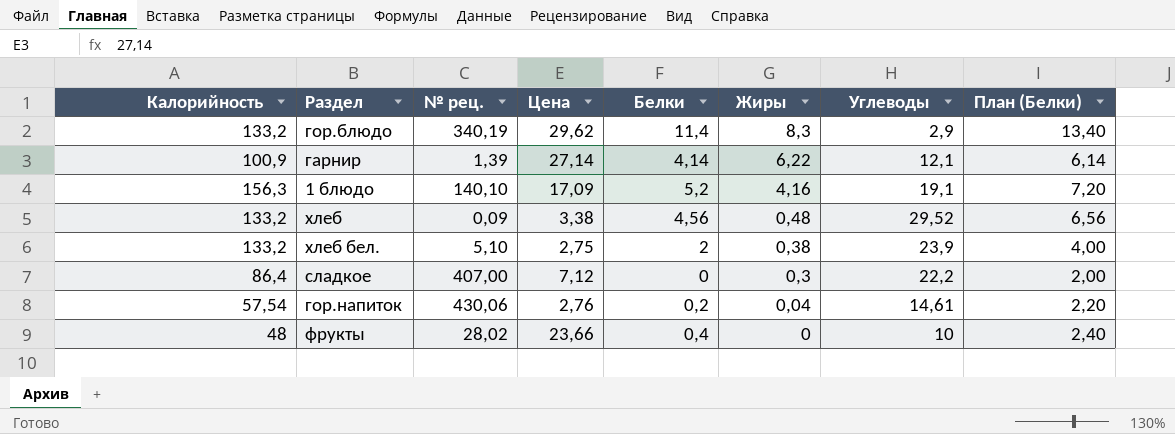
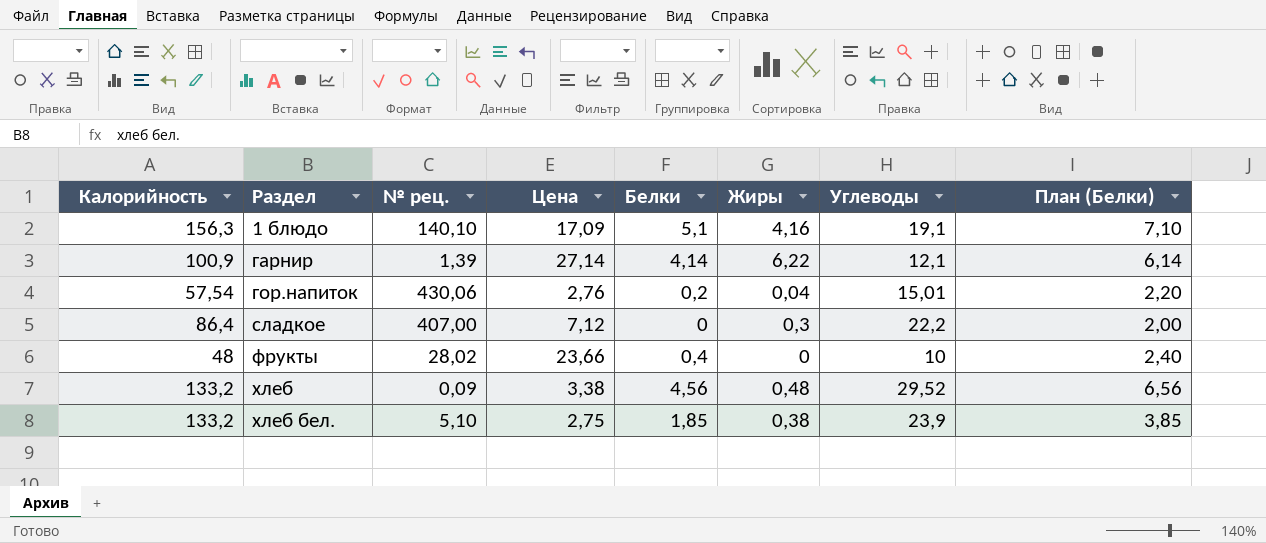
row order: Жиры descending -> Раздел ascending
row гор.блюдо: 133,2 | 340,19 | 29,62 | 11,4 | 8,3 | 2,9 | 13,40 -> none
1 блюдо | Белки: 5,2 -> 5,1
1 блюдо | План (Белки): 7,20 -> 7,10
гор.напиток | Углеводы: 14,61 -> 15,01
хлеб бел. | Белки: 2 -> 1,85
хлеб бел. | План (Белки): 4,00 -> 3,85

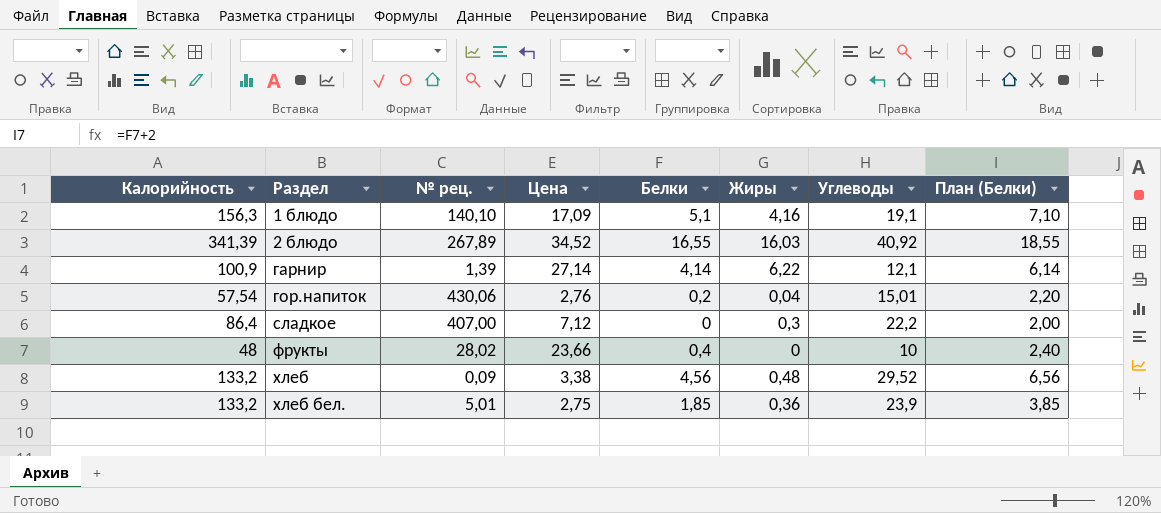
row 2 блюдо: none -> 341,39 | 267,89 | 34,52 | 16,55 | 16,03 | 40,92 | 18,55
хлеб бел. | № рец.: 5,10 -> 5,01
хлеб бел. | Жиры: 0,38 -> 0,36

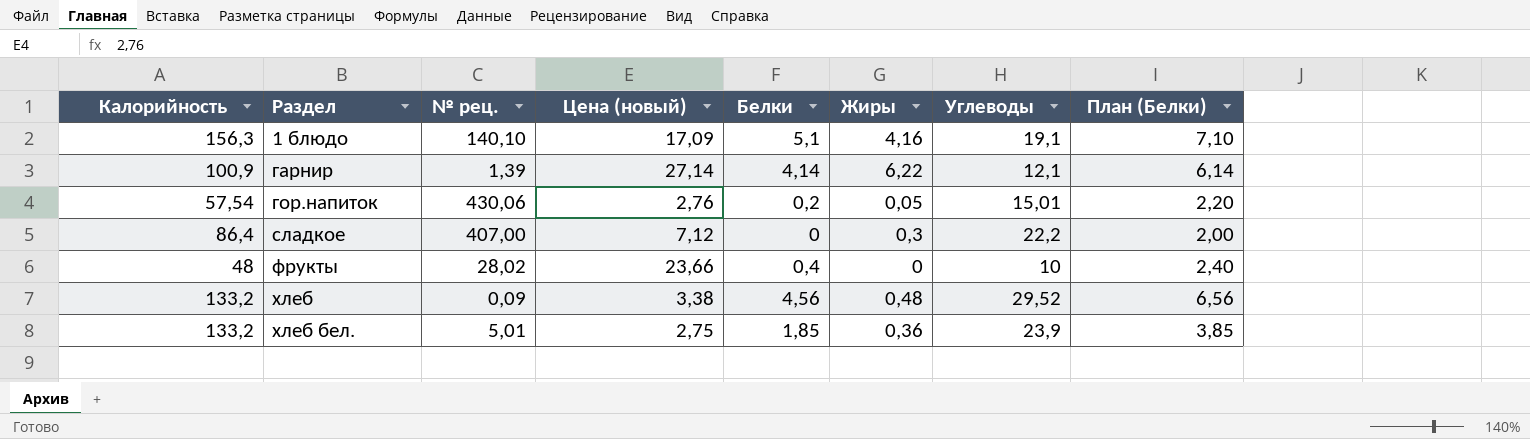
column name: Цена -> Цена (новый)
row 2 блюдо: 341,39 | 267,89 | 34,52 | 16,55 | 16,03 | 40,92 | 18,55 -> none
гор.напиток | Жиры: 0,04 -> 0,05

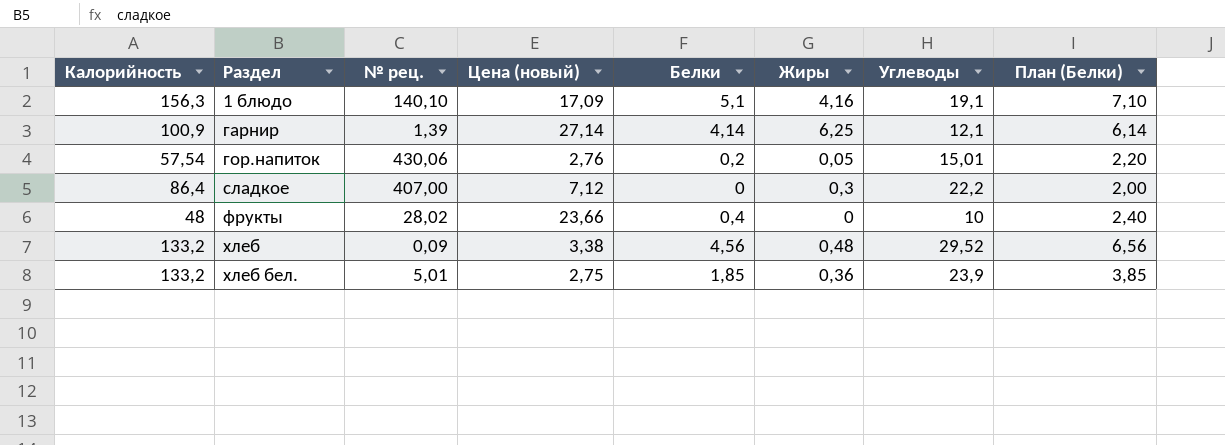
гарнир | Жиры: 6,22 -> 6,25

